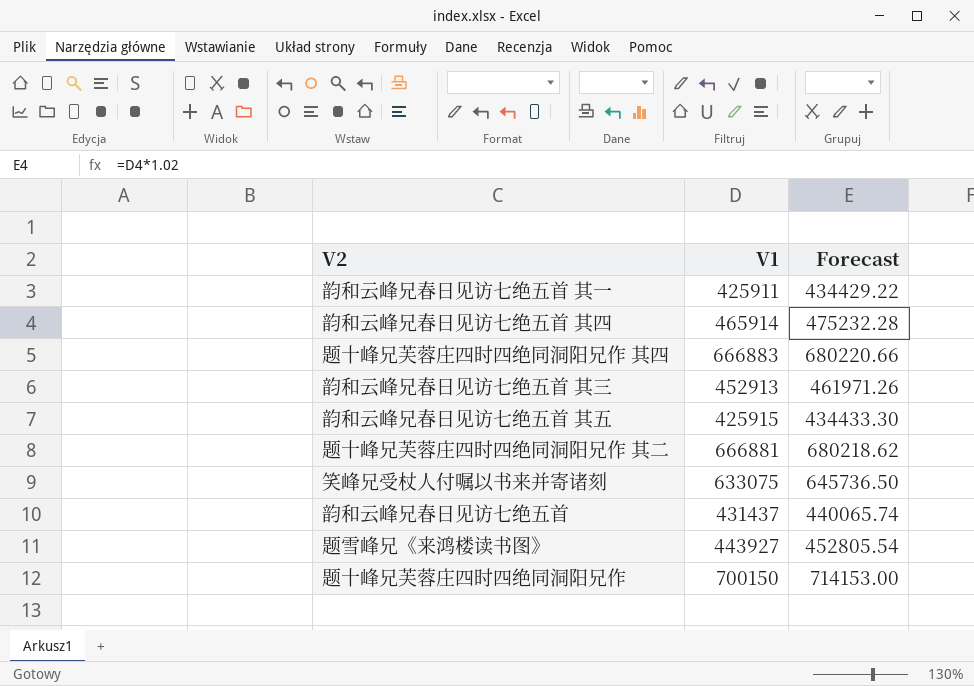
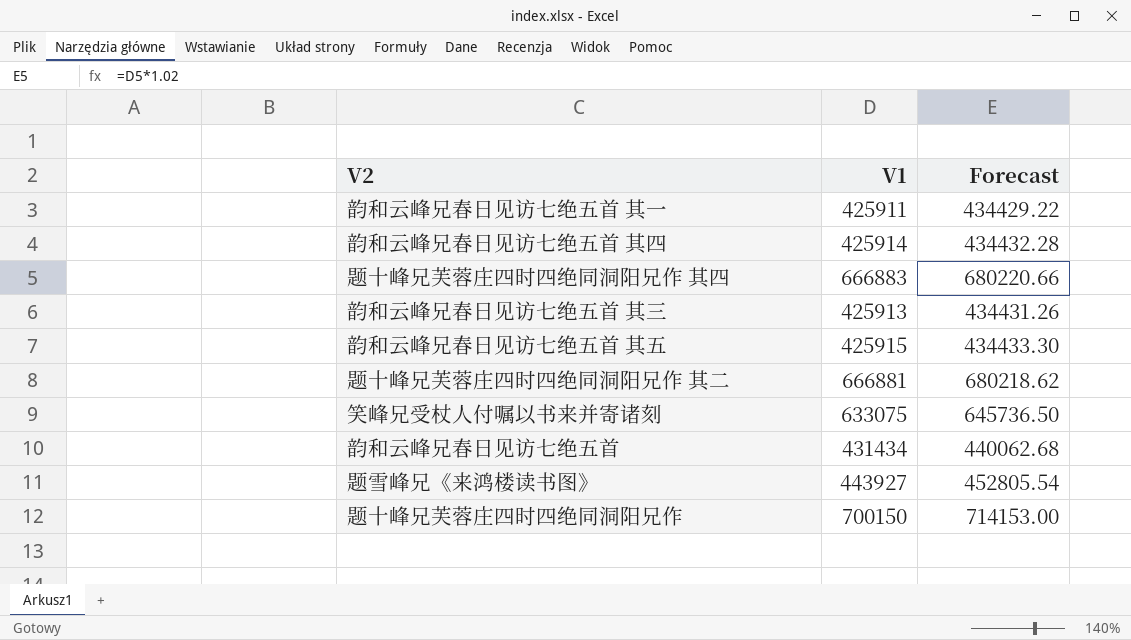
韵和云峰兄春日见访七绝五首 其四 | V1: 465914 -> 425914
韵和云峰兄春日见访七绝五首 其四 | Forecast: 475232.28 -> 434432.28
韵和云峰兄春日见访七绝五首 其三 | V1: 452913 -> 425913
韵和云峰兄春日见访七绝五首 其三 | Forecast: 461971.26 -> 434431.26
韵和云峰兄春日见访七绝五首 | V1: 431437 -> 431434
韵和云峰兄春日见访七绝五首 | Forecast: 440065.74 -> 440062.68

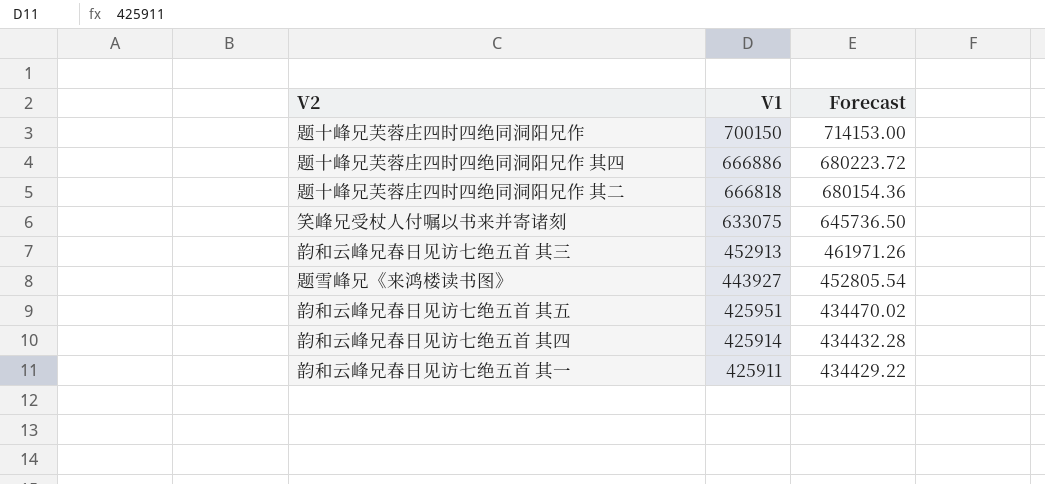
row order: none -> V1 descending
row 韵和云峰兄春日见访七绝五首: 431434 | 440062.68 -> none
题十峰兄芙蓉庄四时四绝同洞阳兄作 其四 | V1: 666883 -> 666886
题十峰兄芙蓉庄四时四绝同洞阳兄作 其四 | Forecast: 680220.66 -> 680223.72
题十峰兄芙蓉庄四时四绝同洞阳兄作 其二 | V1: 666881 -> 666818
题十峰兄芙蓉庄四时四绝同洞阳兄作 其二 | Forecast: 680218.62 -> 680154.36
韵和云峰兄春日见访七绝五首 其三 | V1: 425913 -> 452913
韵和云峰兄春日见访七绝五首 其三 | Forecast: 434431.26 -> 461971.26
韵和云峰兄春日见访七绝五首 其五 | V1: 425915 -> 425951
韵和云峰兄春日见访七绝五首 其五 | Forecast: 434433.30 -> 434470.02

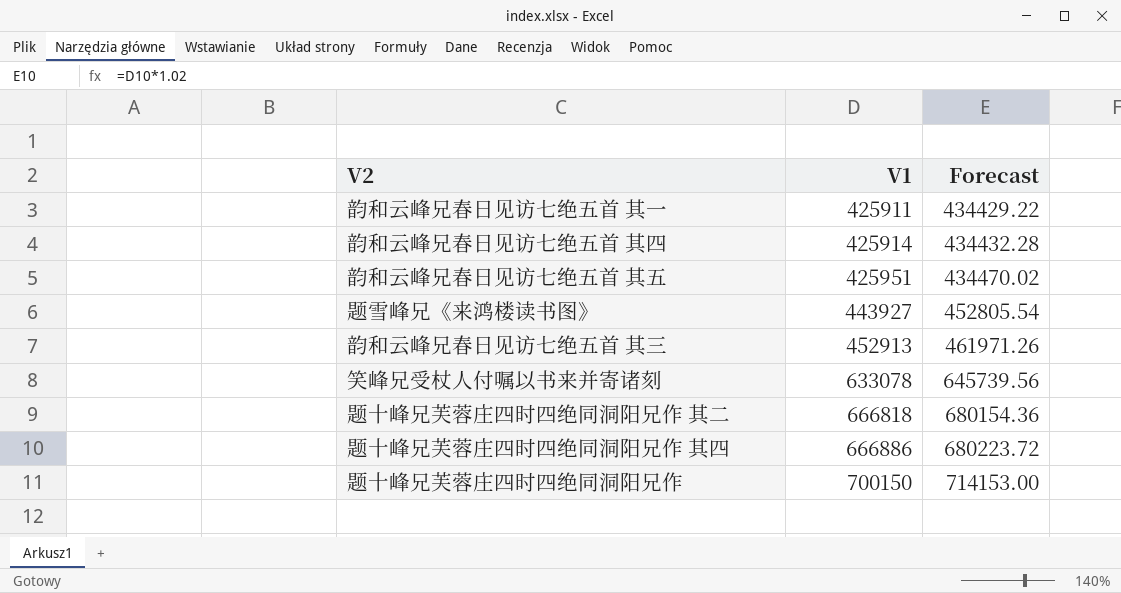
row order: V1 descending -> V1 ascending
笑峰兄受杖人付嘱以书来并寄诸刻 | V1: 633075 -> 633078
笑峰兄受杖人付嘱以书来并寄诸刻 | Forecast: 645736.50 -> 645739.56

